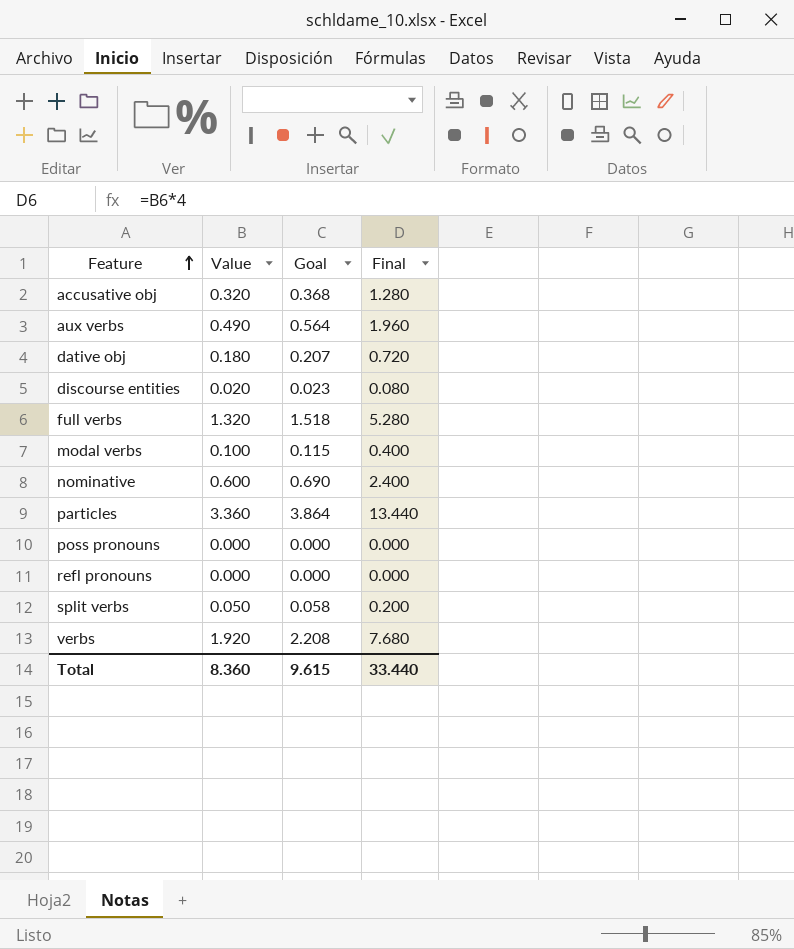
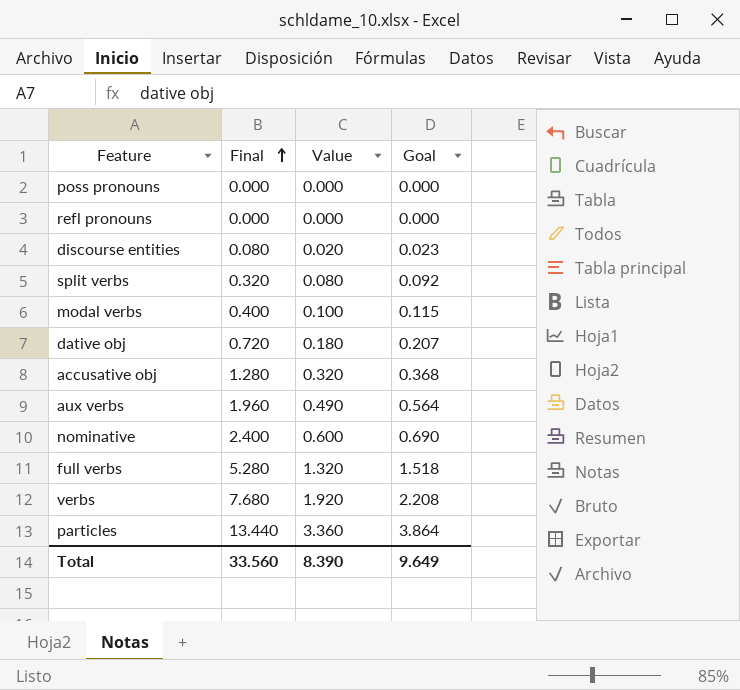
row order: Feature ascending -> Final ascending
column Final | position: 4 -> 2
split verbs | Final: 0.200 -> 0.320
split verbs | Value: 0.050 -> 0.080
split verbs | Goal: 0.058 -> 0.092
Total | Final: 33.440 -> 33.560
Total | Value: 8.360 -> 8.390
Total | Goal: 9.615 -> 9.649

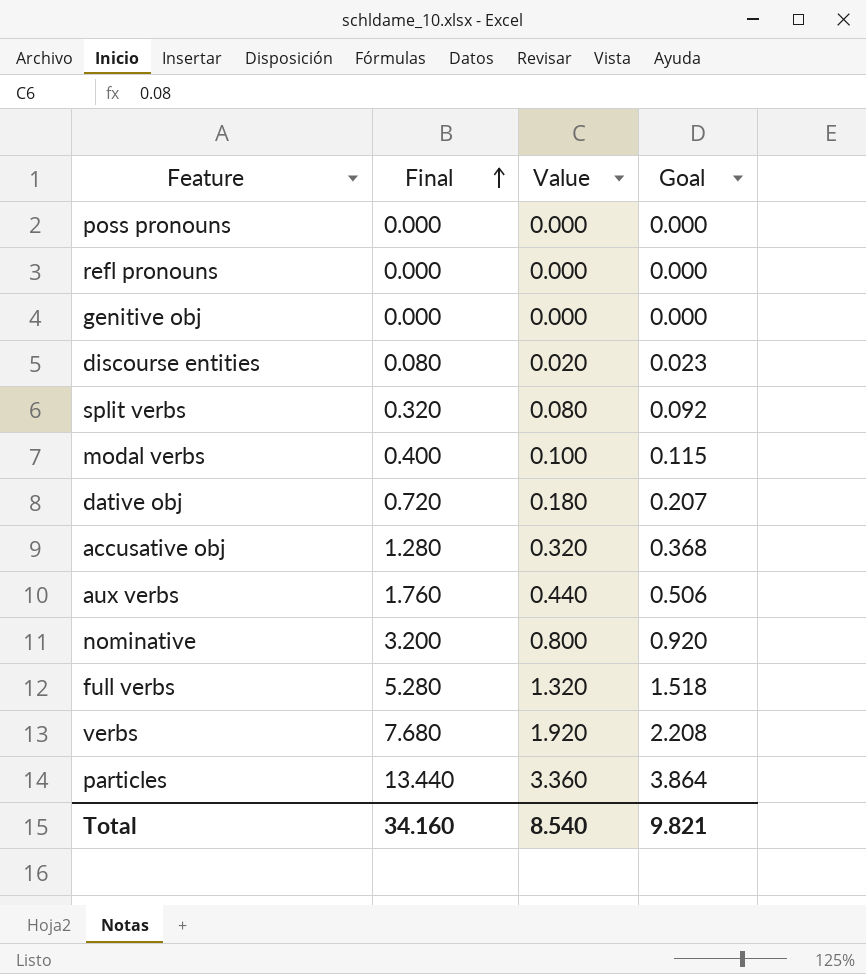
row genitive obj: none -> 0.000 | 0.000 | 0.000
aux verbs | Final: 1.960 -> 1.760
aux verbs | Value: 0.490 -> 0.440
aux verbs | Goal: 0.564 -> 0.506
nominative | Final: 2.400 -> 3.200
nominative | Value: 0.600 -> 0.800
nominative | Goal: 0.690 -> 0.920
Total | Final: 33.560 -> 34.160
Total | Value: 8.390 -> 8.540
Total | Goal: 9.649 -> 9.821

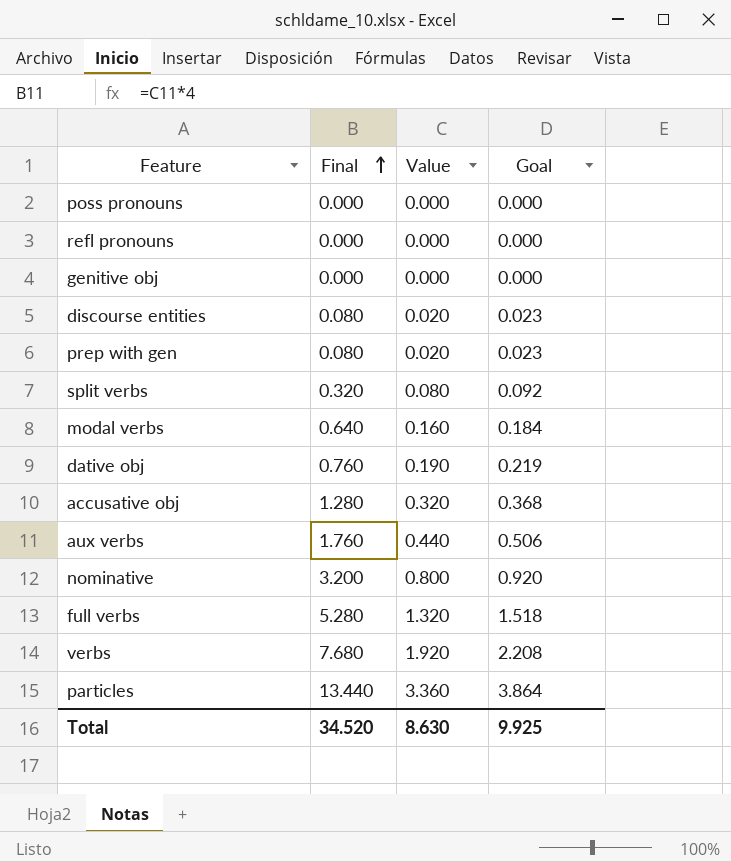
row prep with gen: none -> 0.080 | 0.020 | 0.023
modal verbs | Final: 0.400 -> 0.640
modal verbs | Value: 0.100 -> 0.160
modal verbs | Goal: 0.115 -> 0.184
dative obj | Final: 0.720 -> 0.760
dative obj | Value: 0.180 -> 0.190
dative obj | Goal: 0.207 -> 0.219
Total | Final: 34.160 -> 34.520
Total | Value: 8.540 -> 8.630
Total | Goal: 9.821 -> 9.925

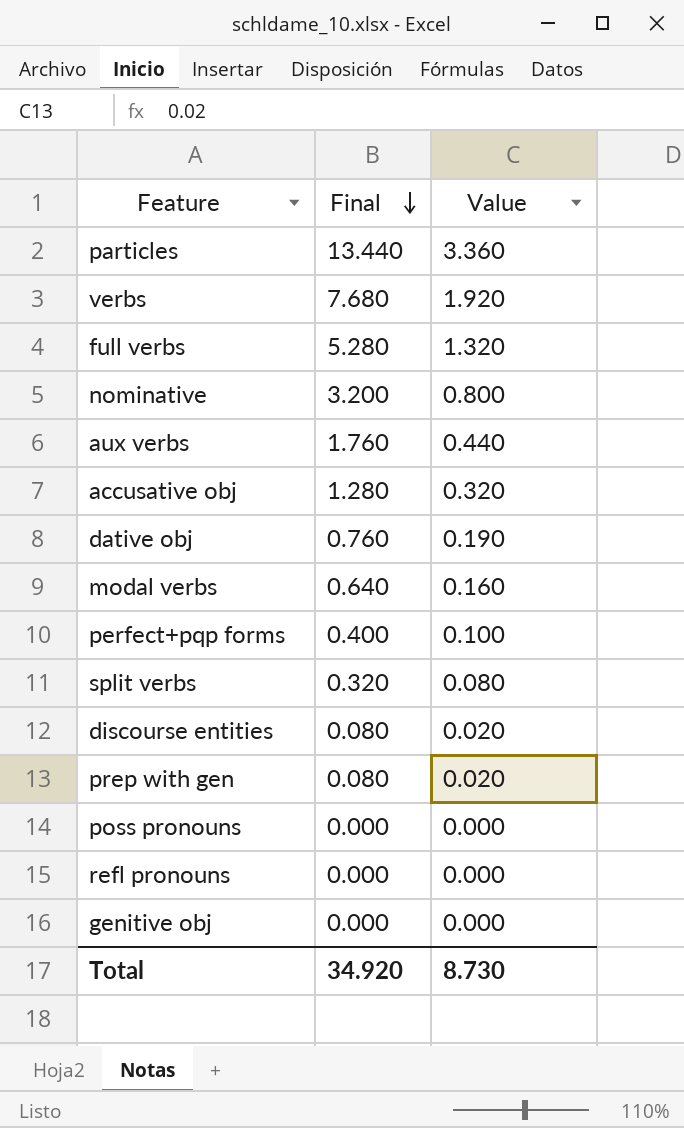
row order: Final ascending -> Final descending
column Goal | formula: [Value] * 1.15 -> none
row perfect+pqp forms: none -> 0.400 | 0.100
Total | Final: 34.520 -> 34.920
Total | Value: 8.630 -> 8.730

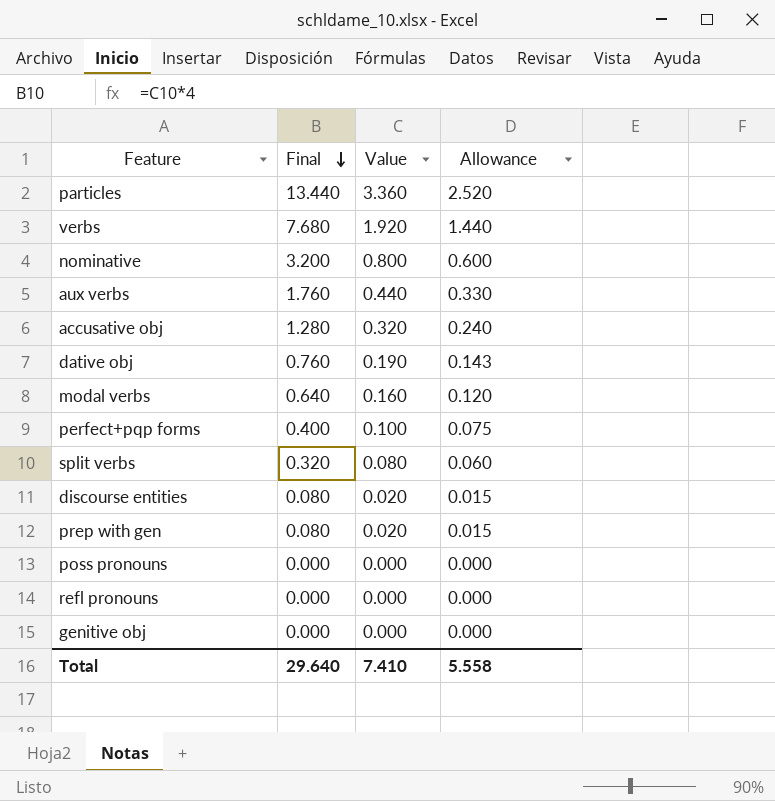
column Allowance | formula: none -> [Value] * 0.75
row full verbs: 5.280 | 1.320 -> none
Total | Final: 34.920 -> 29.640
Total | Value: 8.730 -> 7.410

